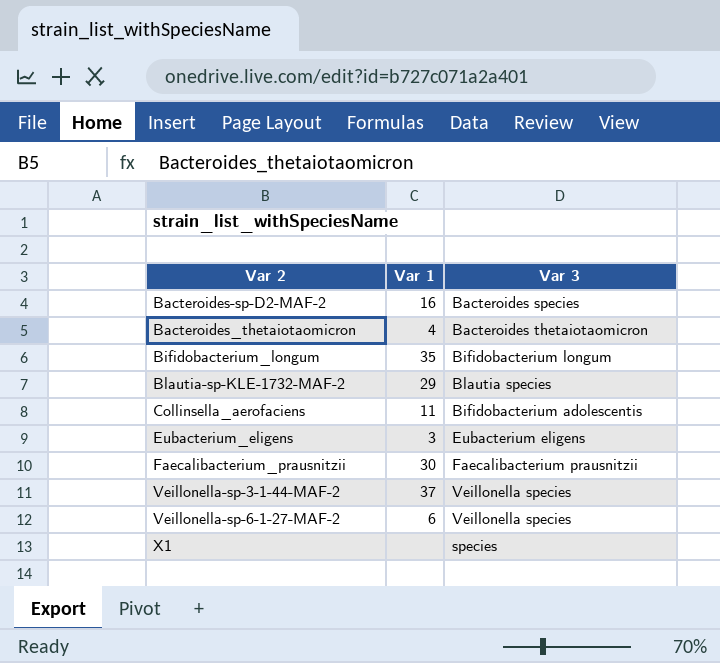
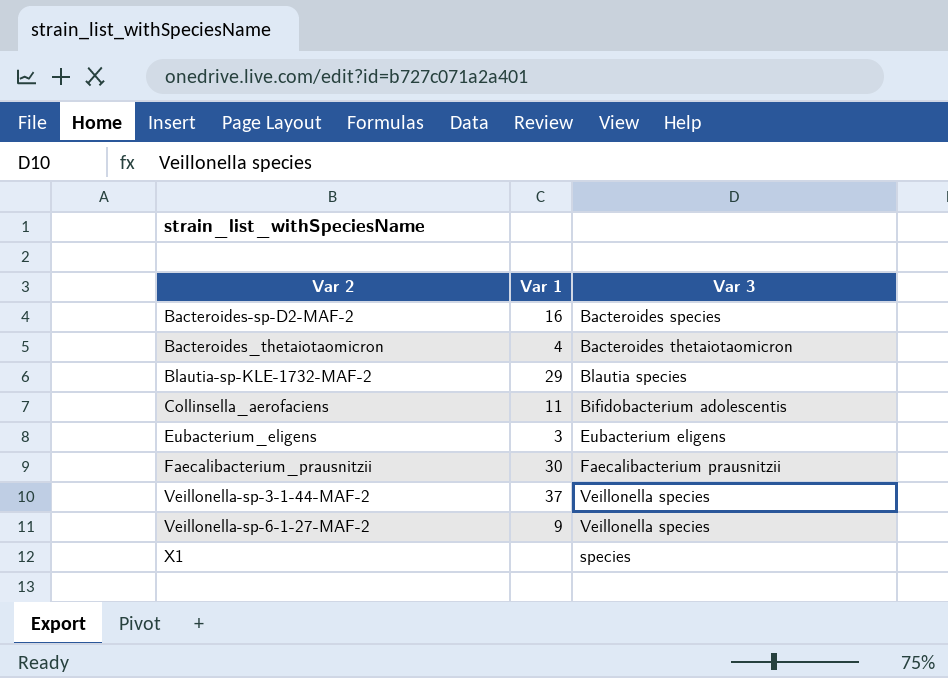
row Bifidobacterium_longum: 35 | Bifidobacterium longum -> none
Veillonella-sp-6-1-27-MAF-2 | Var 1: 6 -> 9

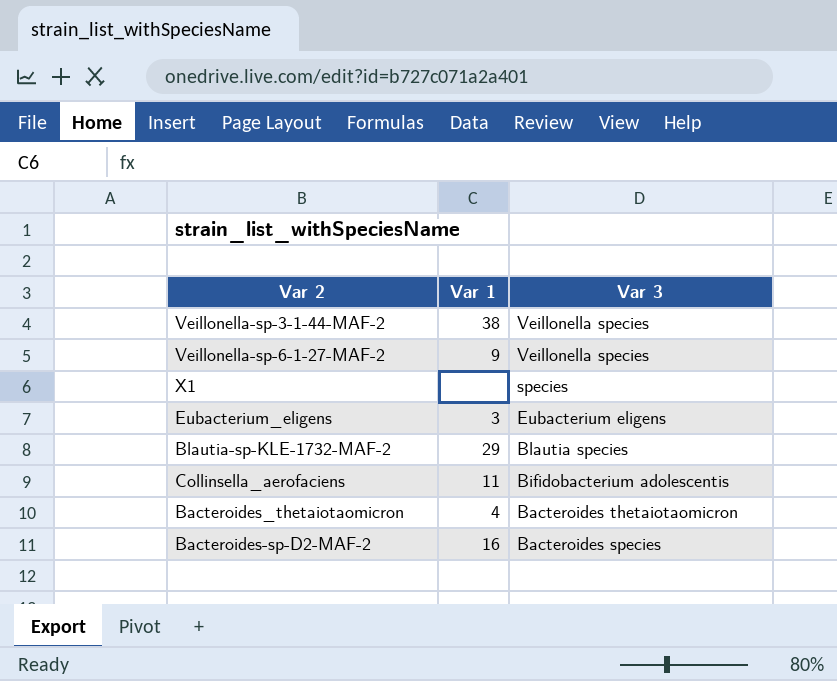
row order: Var 2 ascending -> Var 3 descending
row Faecalibacterium_prausnitzii: 30 | Faecalibacterium prausnitzii -> none
Veillonella-sp-3-1-44-MAF-2 | Var 1: 37 -> 38

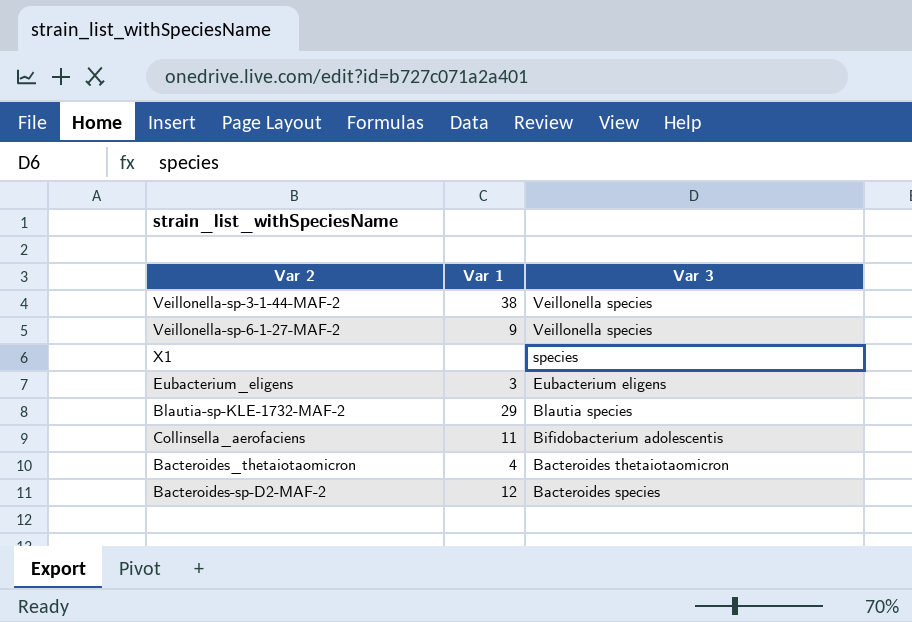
Bacteroides-sp-D2-MAF-2 | Var 1: 16 -> 12

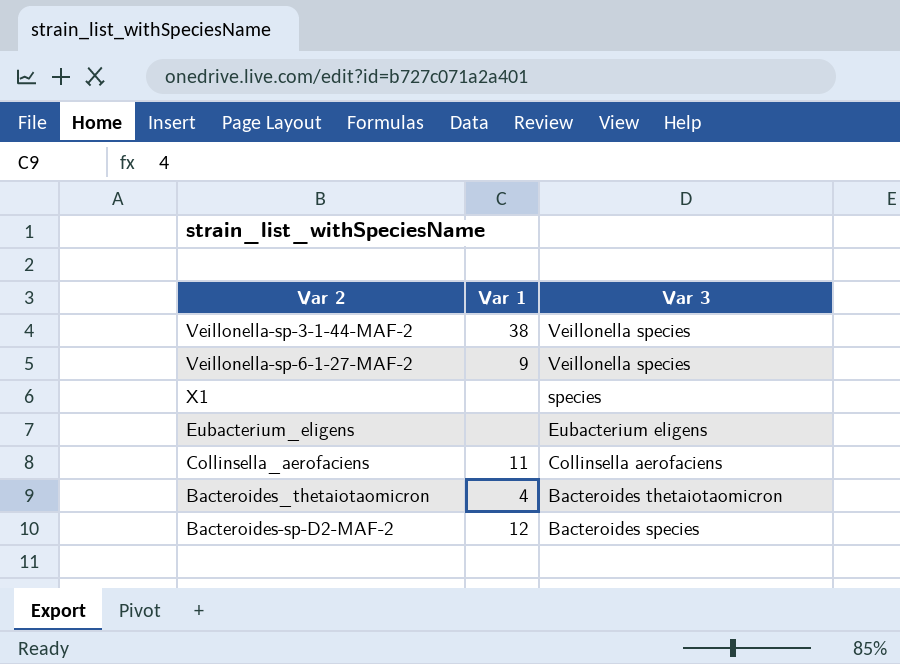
row Blautia-sp-KLE-1732-MAF-2: 29 | Blautia species -> none
Eubacterium_eligens | Var 1: 3 -> none
Collinsella_aerofaciens | Var 3: Bifidobacterium adolescentis -> Collinsella aerofaciens

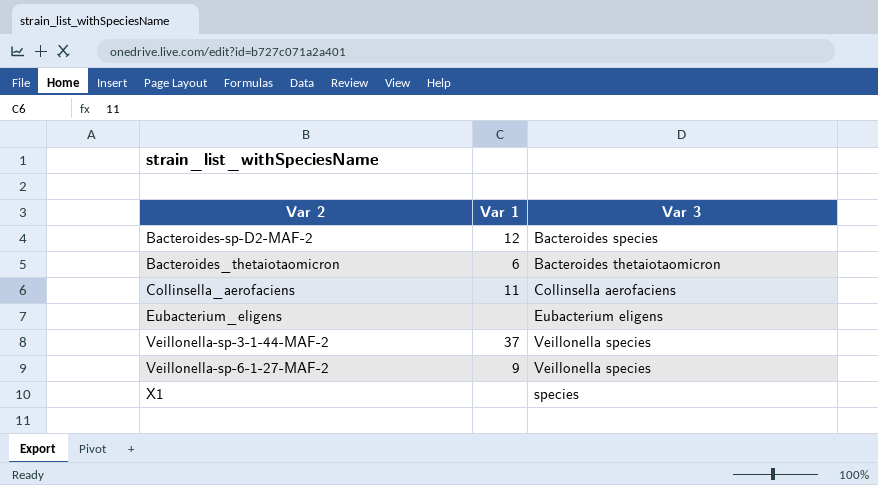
row order: Var 3 descending -> Var 2 ascending
Bacteroides_thetaiotaomicron | Var 1: 4 -> 6
Veillonella-sp-3-1-44-MAF-2 | Var 1: 38 -> 37

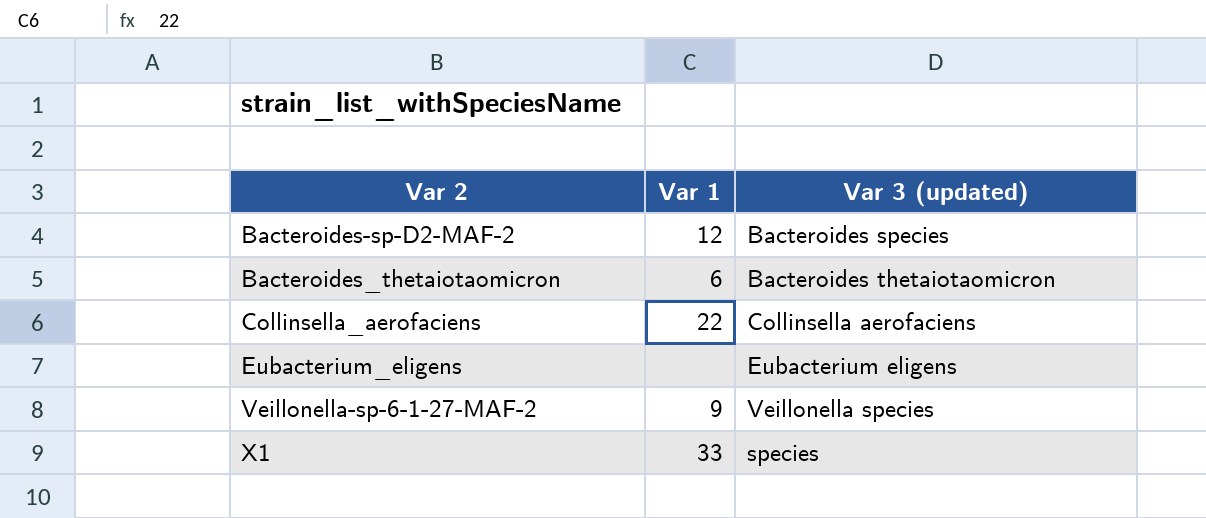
column name: Var 3 -> Var 3 (updated)
row Veillonella-sp-3-1-44-MAF-2: 37 | Veillonella species -> none
Collinsella_aerofaciens | Var 1: 11 -> 22
X1 | Var 1: none -> 33

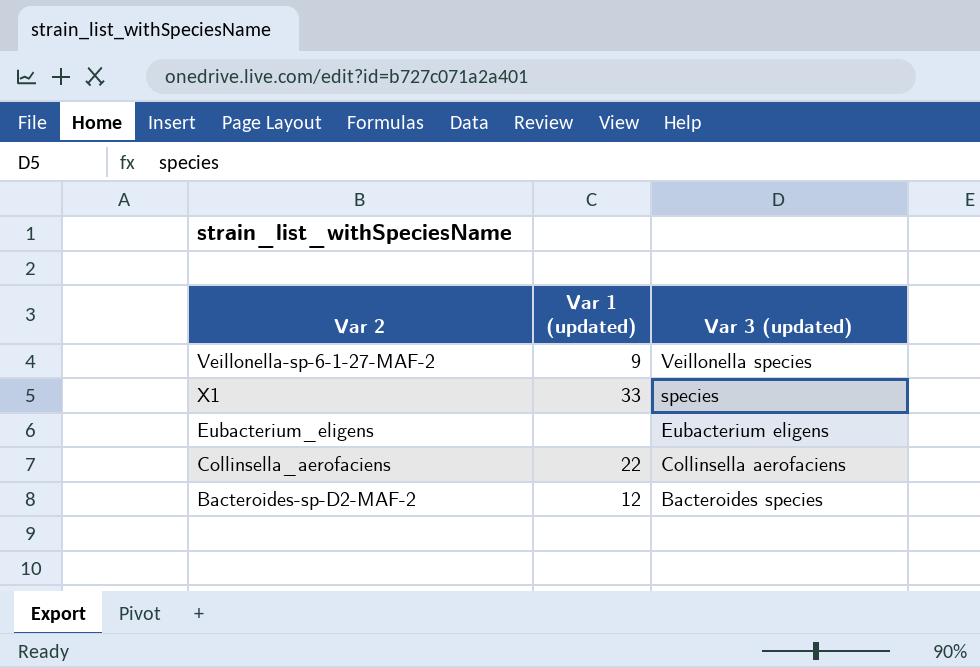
row order: Var 2 ascending -> Var 3 (updated) descending
column name: Var 1 -> Var 1 (updated)
row Bacteroides_thetaiotaomicron: 6 | Bacteroides thetaiotaomicron -> none

